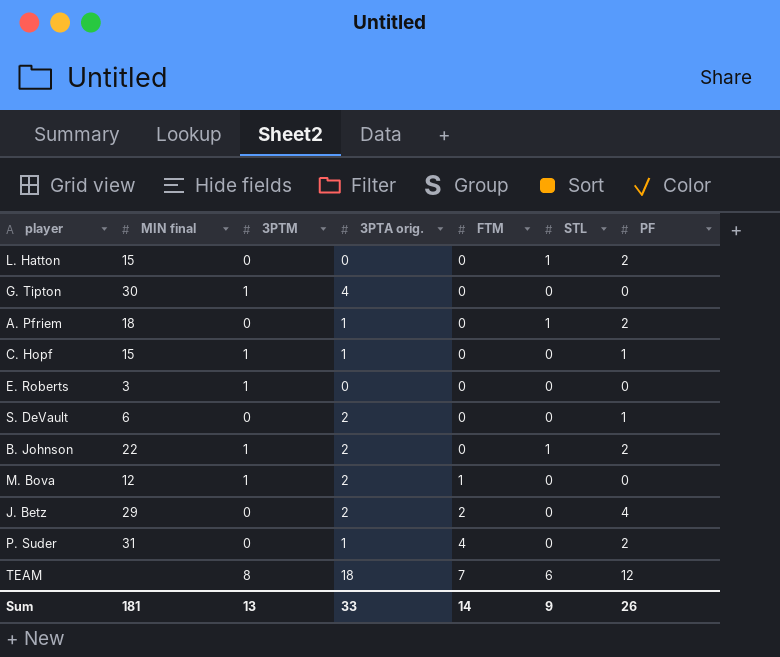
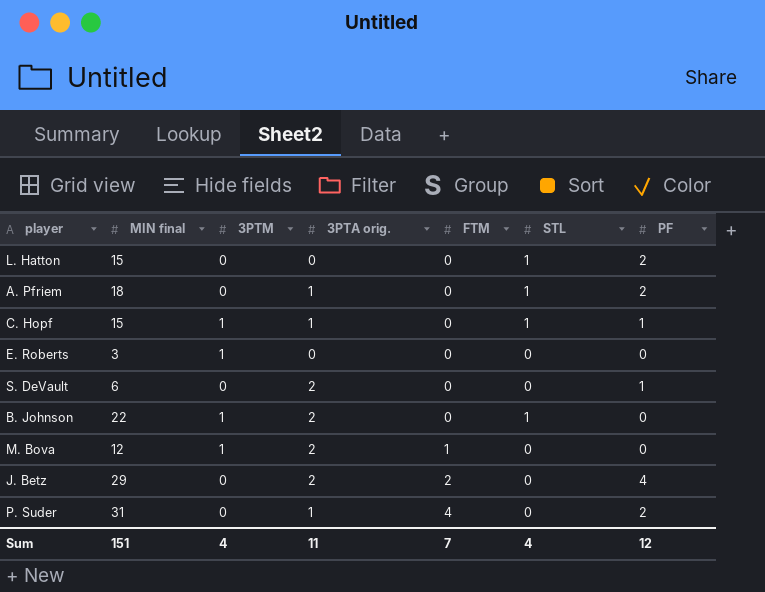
row G. Tipton: 30 | 1 | 4 | 0 | 0 | 0 -> none
row TEAM: none | 8 | 18 | 7 | 6 | 12 -> none
C. Hopf | STL: 0 -> 1
B. Johnson | PF: 2 -> 0
Sum | MIN final: 181 -> 151
Sum | 3PTM: 13 -> 4
Sum | 3PTA orig.: 33 -> 11
Sum | FTM: 14 -> 7
Sum | STL: 9 -> 4
Sum | PF: 26 -> 12

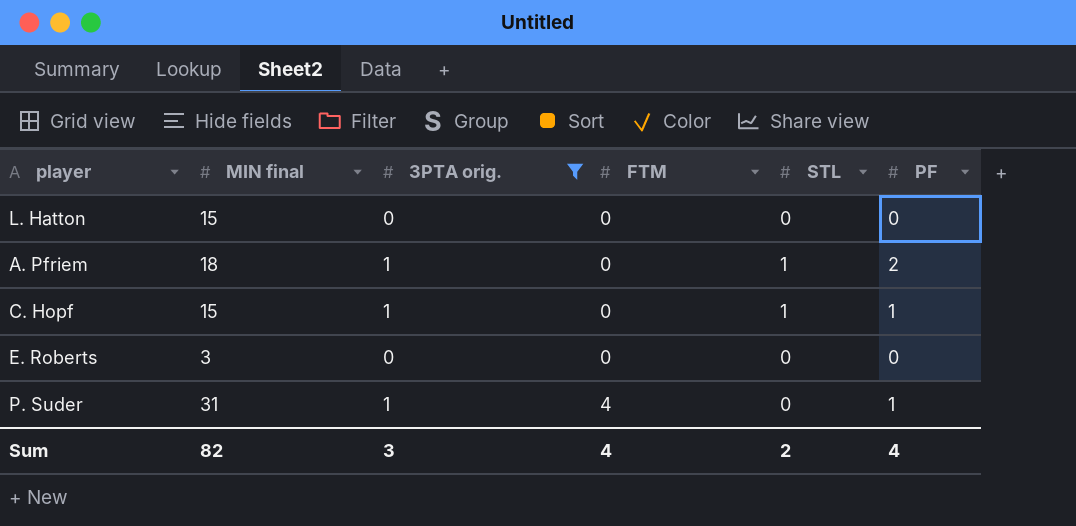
filter: none -> 3PTA orig. != 2
column 3PTM | position: 3 -> none
L. Hatton | STL: 1 -> 0
L. Hatton | PF: 2 -> 0
P. Suder | PF: 2 -> 1
Sum | MIN final: 151 -> 82
Sum | 3PTA orig.: 11 -> 3
Sum | FTM: 7 -> 4
Sum | STL: 4 -> 2
Sum | PF: 12 -> 4

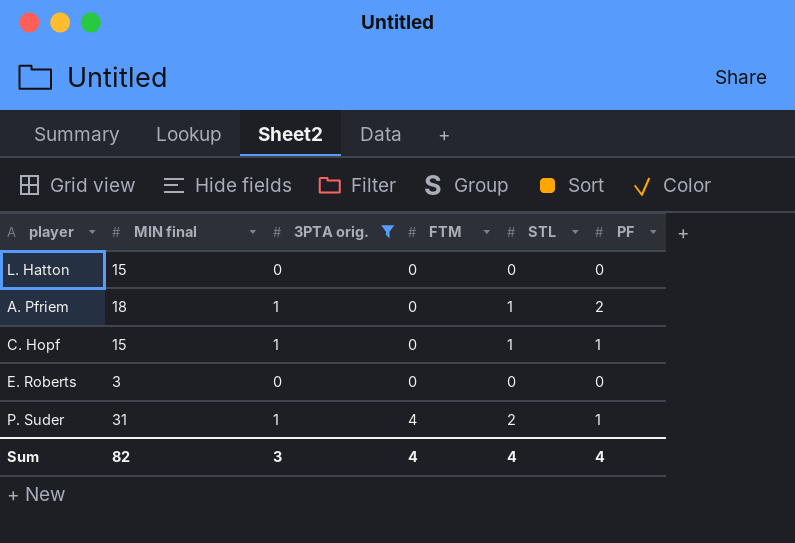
P. Suder | STL: 0 -> 2
Sum | STL: 2 -> 4

